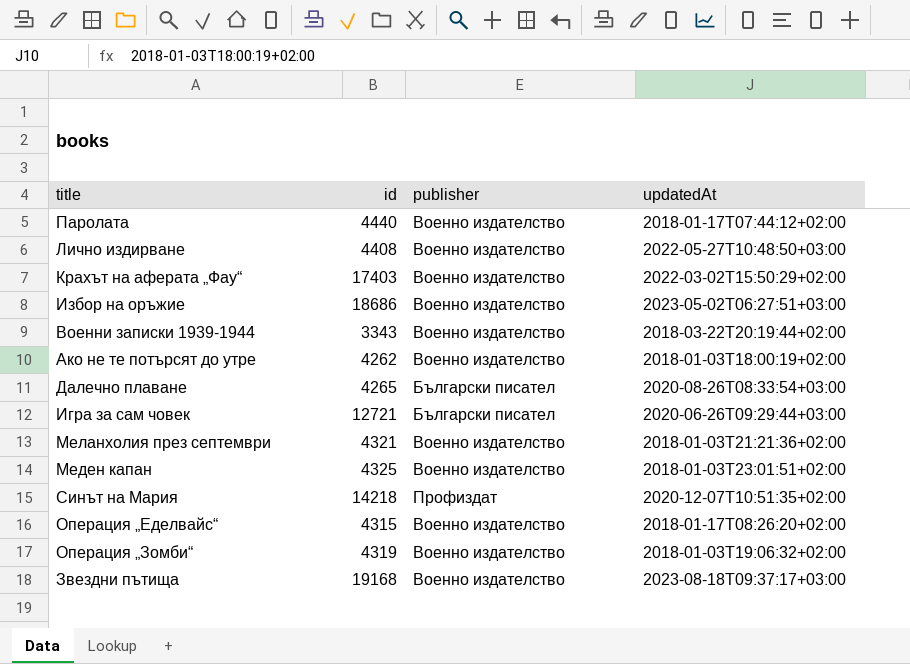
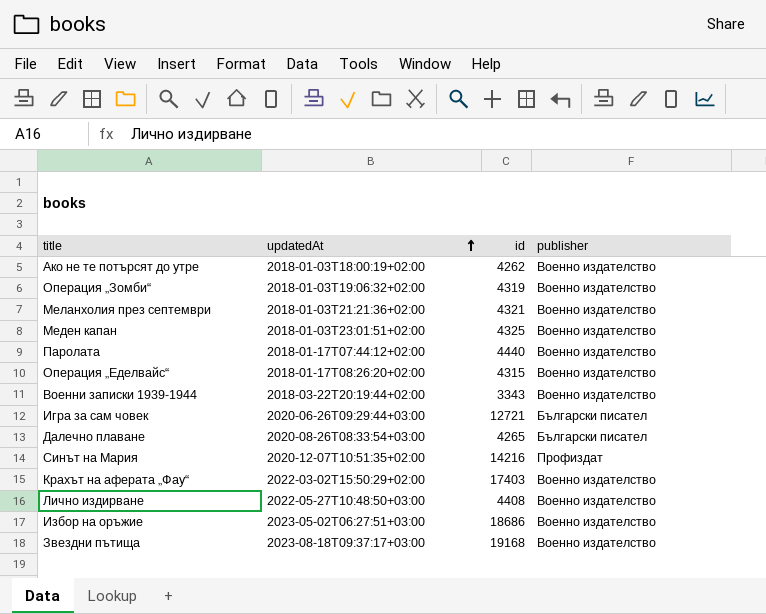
row order: none -> updatedAt ascending
column updatedAt | position: 4 -> 2
Синът на Мария | id: 14218 -> 14216

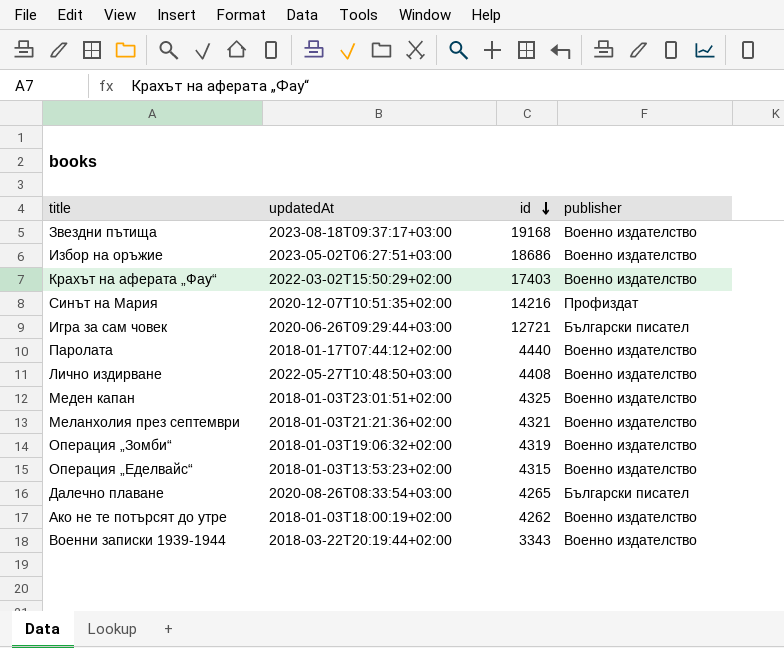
row order: updatedAt ascending -> id descending
Операция „Еделвайс“ | updatedAt: 2018-01-17T08:26:20+02:00 -> 2018-01-03T13:53:23+02:00

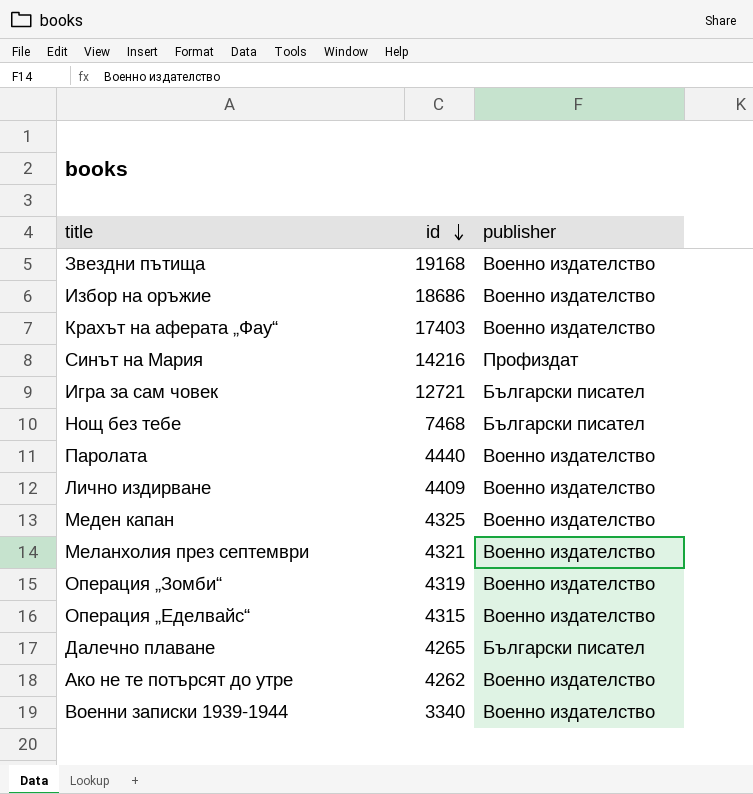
column updatedAt | position: 2 -> none
row Нощ без тебе: none -> 7468 | Български писател
Лично издирване | id: 4408 -> 4409
Военни записки 1939-1944 | id: 3343 -> 3340

